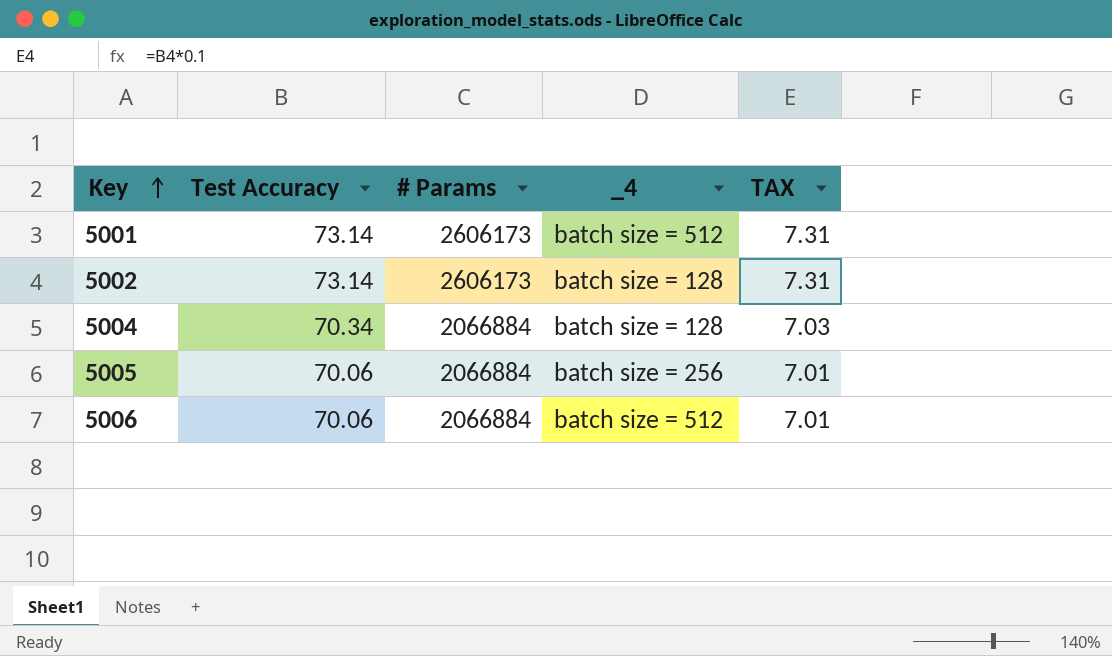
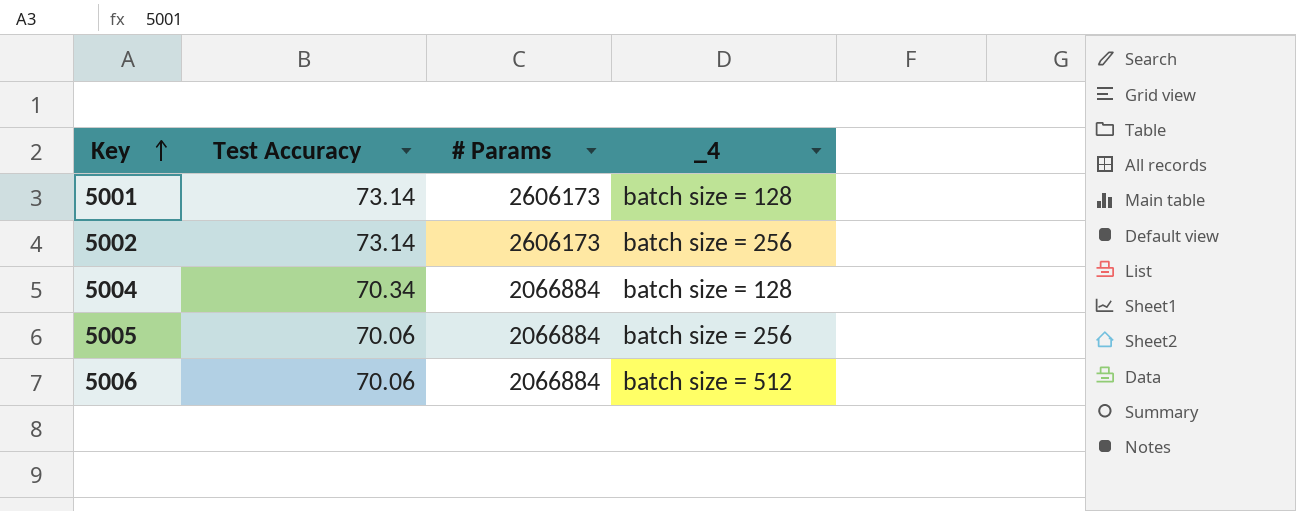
column TAX | formula: [Test Accuracy] * 0.1 -> none
5001 | _4: batch size = 512 -> batch size = 128
5002 | _4: batch size = 128 -> batch size = 256

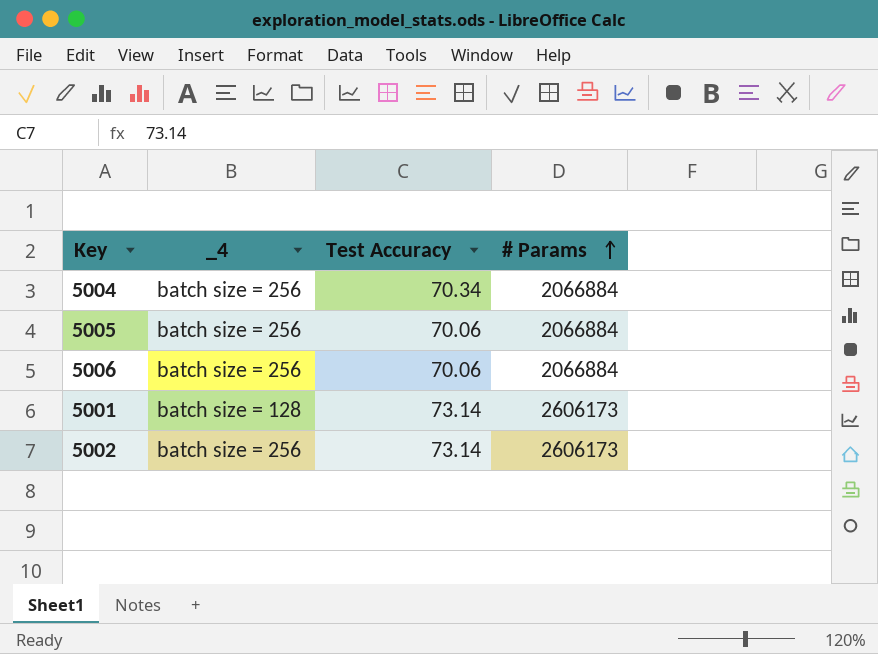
row order: Key ascending -> # Params ascending
column _4 | position: 4 -> 2
5004 | _4: batch size = 128 -> batch size = 256
5006 | _4: batch size = 512 -> batch size = 256

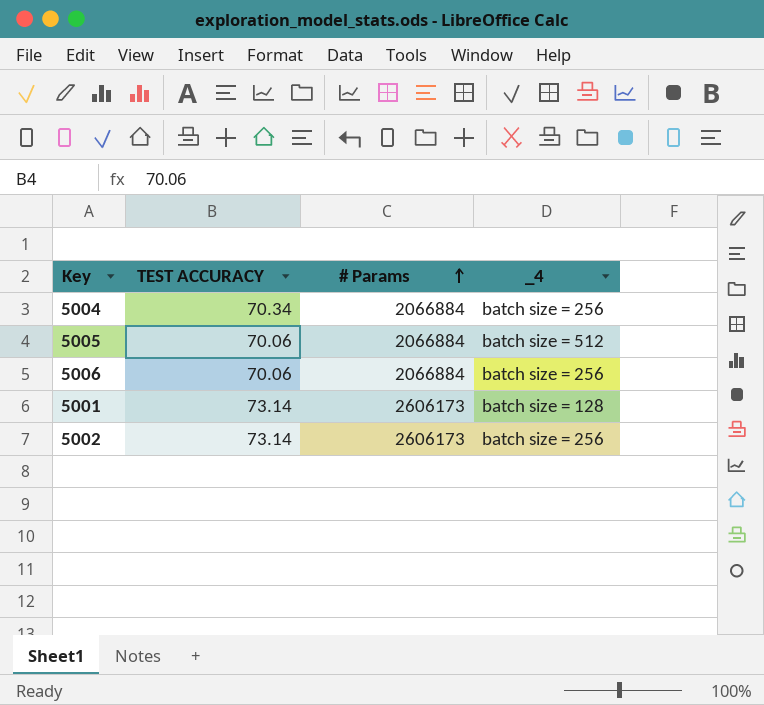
column name: Test Accuracy -> TEST ACCURACY
column _4 | position: 2 -> 4
5005 | _4: batch size = 256 -> batch size = 512

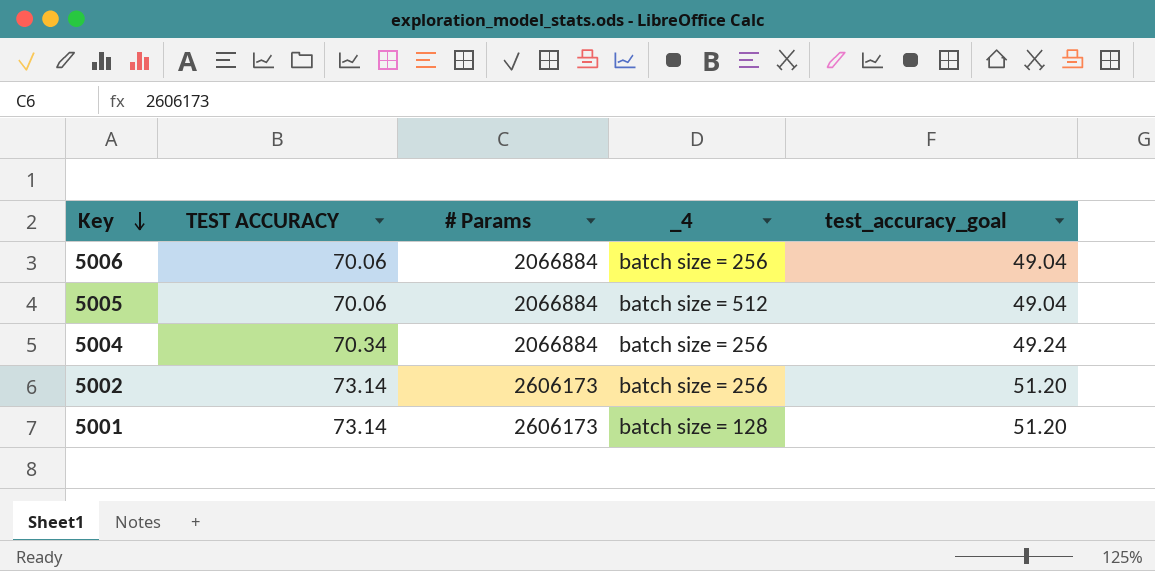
row order: # Params ascending -> Key descending
column test_accuracy_goal | formula: none -> [TEST ACCURACY] * 0.7

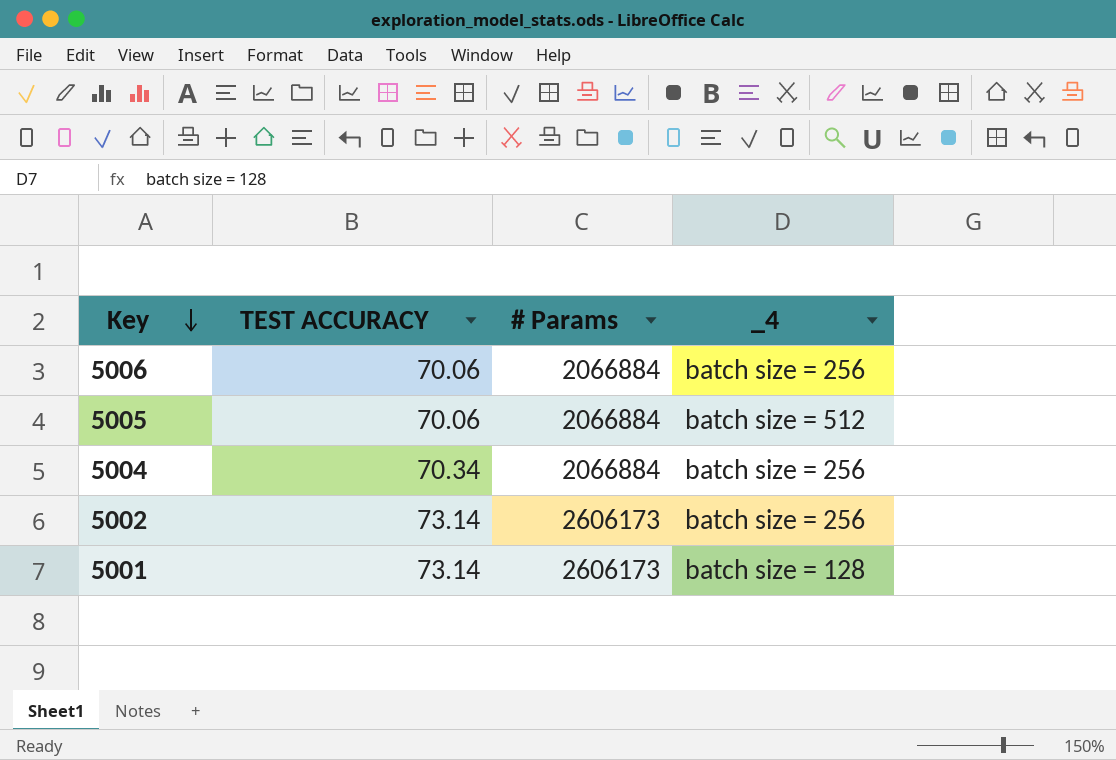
column test_accuracy_goal | formula: [TEST ACCURACY] * 0.7 -> none

